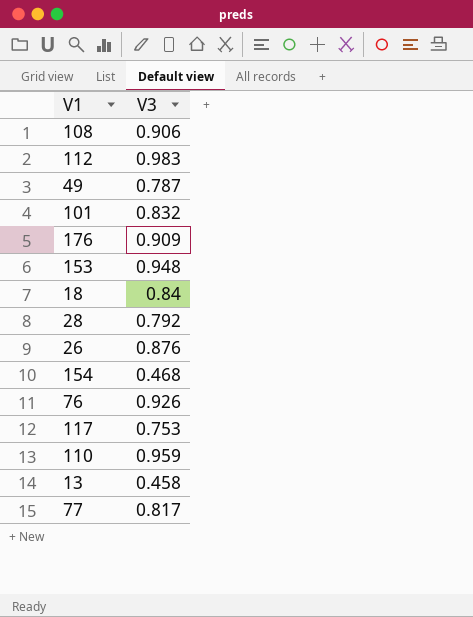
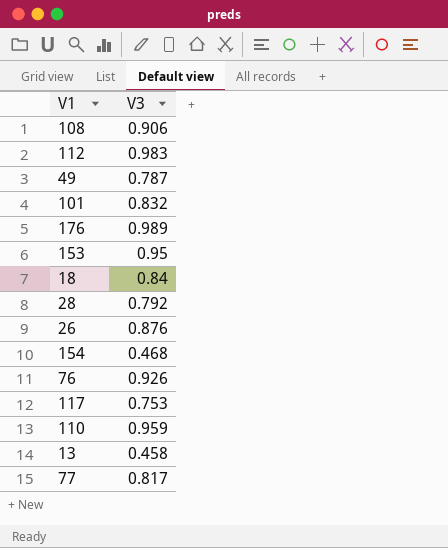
176 | V3: 0.909 -> 0.989
153 | V3: 0.948 -> 0.95

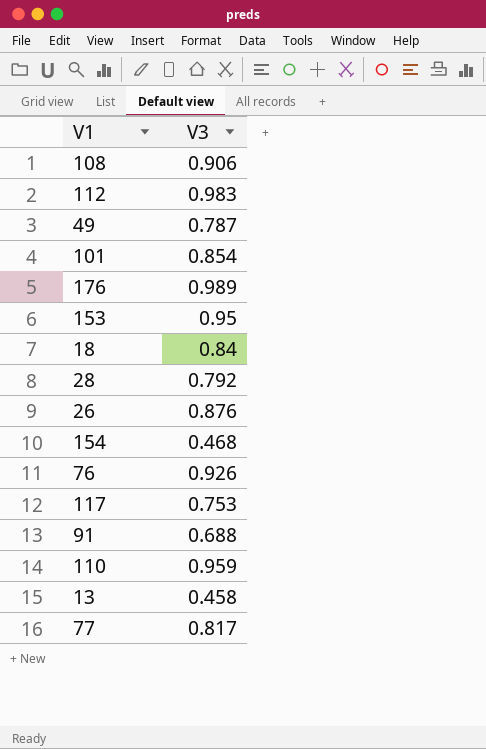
101 | V3: 0.832 -> 0.854
row 91: none -> 0.688

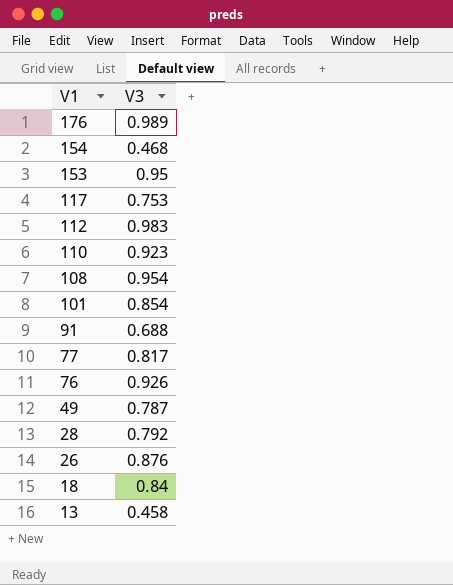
row order: none -> V1 descending
110 | V3: 0.959 -> 0.923
108 | V3: 0.906 -> 0.954

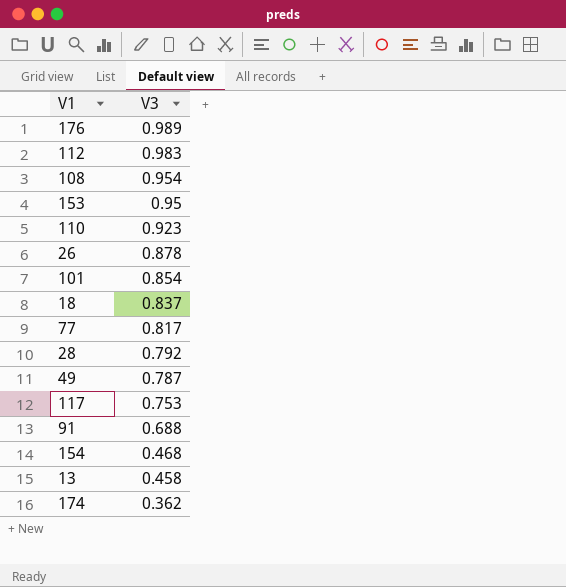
row order: V1 descending -> V3 descending
row 76: 0.926 -> none
26 | V3: 0.876 -> 0.878
18 | V3: 0.84 -> 0.837
row 174: none -> 0.362

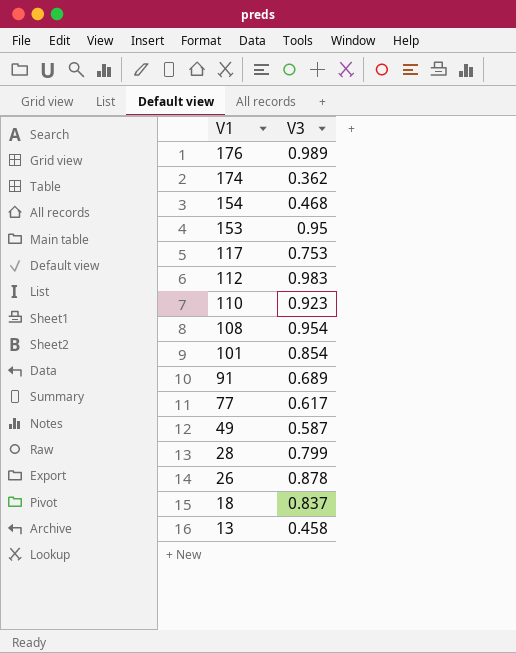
row order: V3 descending -> V1 descending
91 | V3: 0.688 -> 0.689
77 | V3: 0.817 -> 0.617
49 | V3: 0.787 -> 0.587
28 | V3: 0.792 -> 0.799

